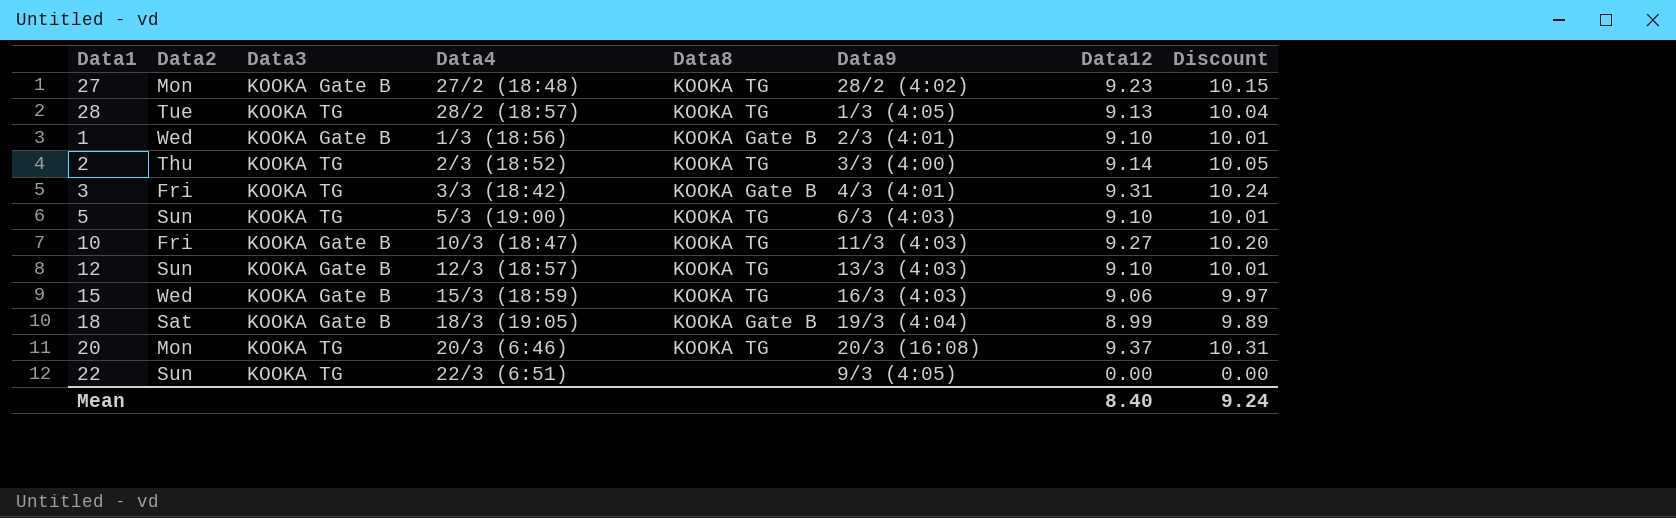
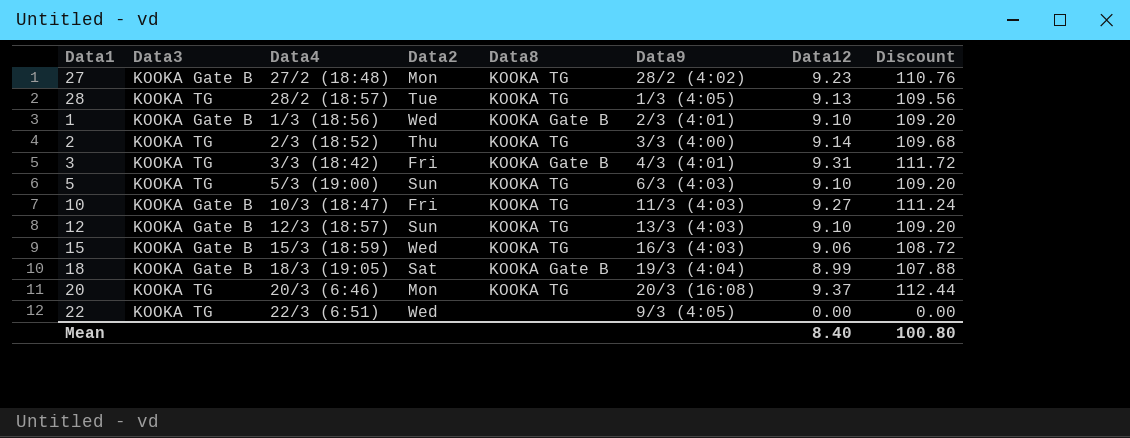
column Data2 | position: 2 -> 4
column Discount | formula: [Data12] * 1.1 -> [Data12] * 12
22 | Data2: Sun -> Wed
Mean | Discount: 9.24 -> 100.80

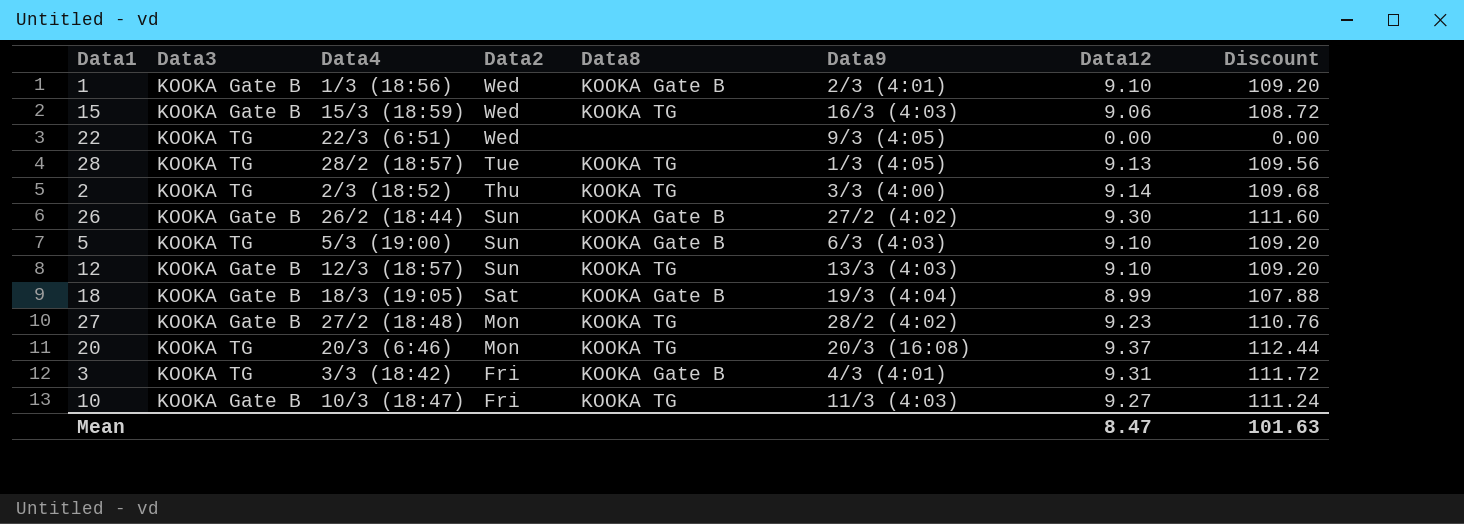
row order: none -> Data2 descending
row 26: none -> KOOKA Gate B | 26/2 (18:44) | Sun | KOOKA Gate B | 27/2 (4:02) | 9.30 | 111.60
5 | Data8: KOOKA TG -> KOOKA Gate B
Mean | Data12: 8.40 -> 8.47
Mean | Discount: 100.80 -> 101.63

